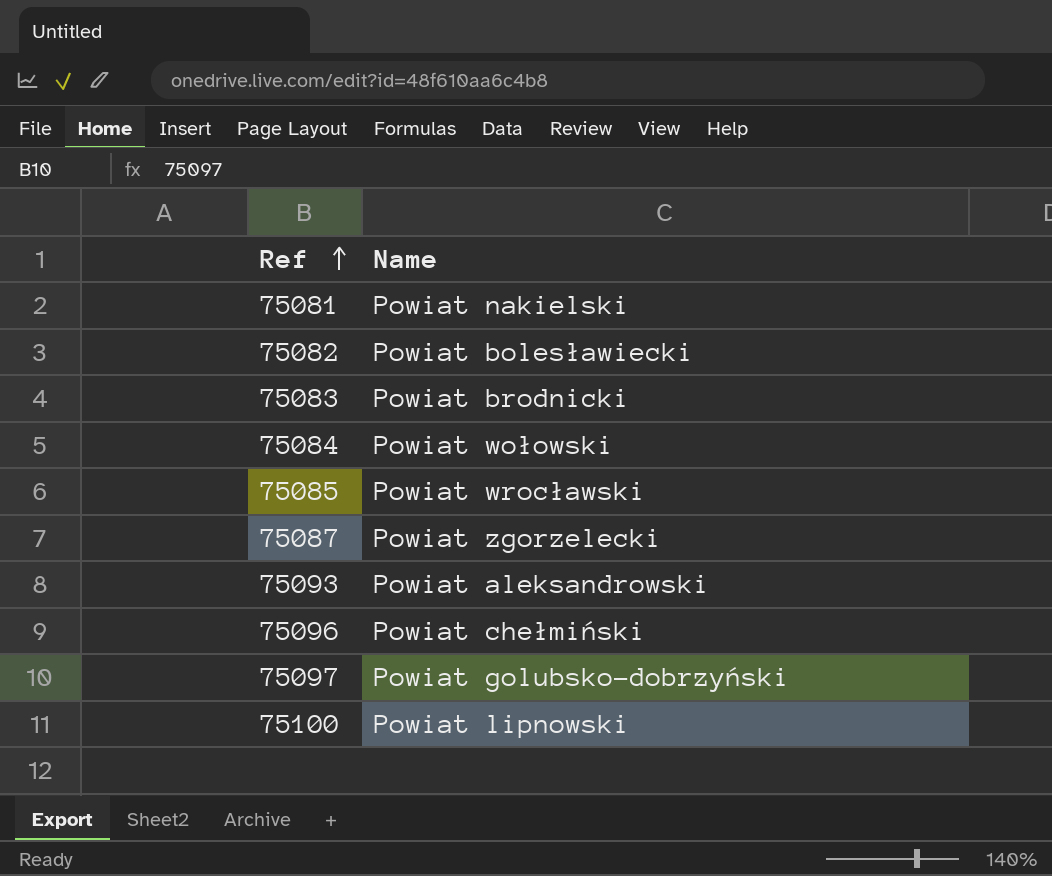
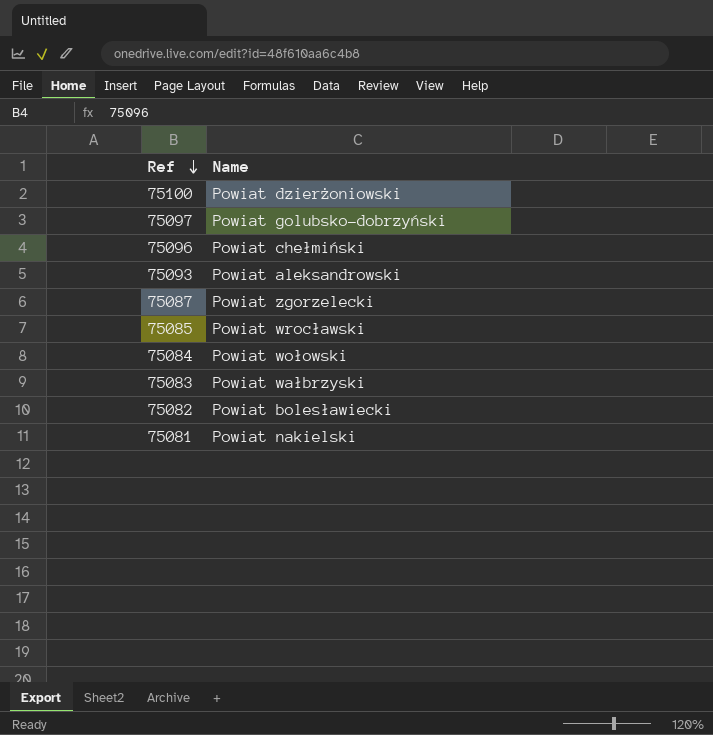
row order: Ref ascending -> Ref descending
75100 | Name: Powiat lipnowski -> Powiat dzierżoniowski
75083 | Name: Powiat brodnicki -> Powiat wałbrzyski

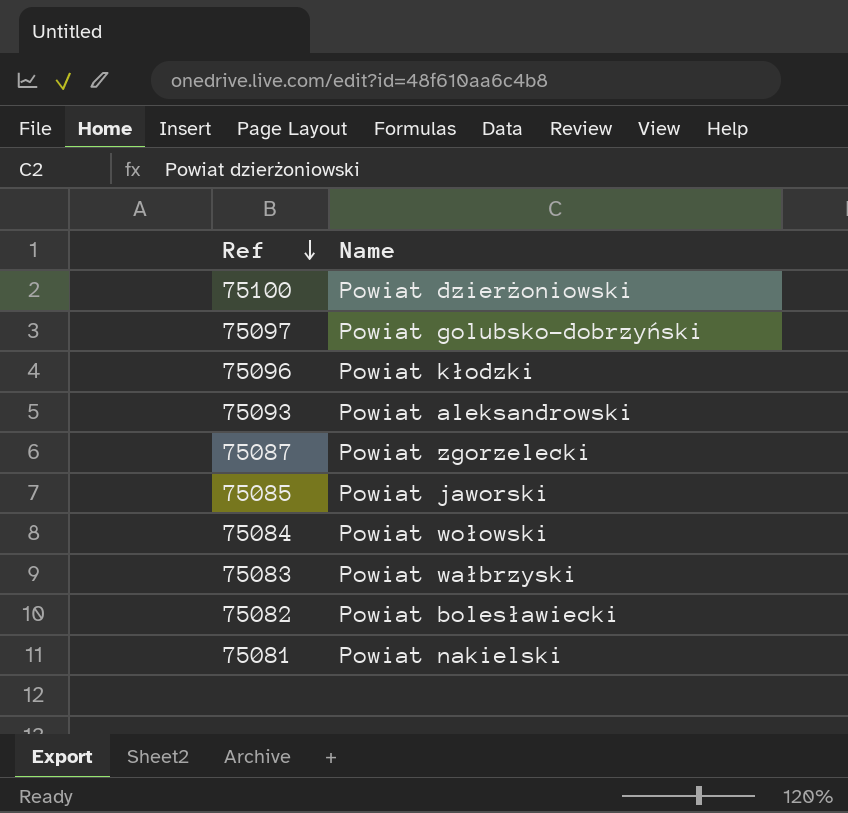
75096 | Name: Powiat chełmiński -> Powiat kłodzki
75085 | Name: Powiat wrocławski -> Powiat jaworski

